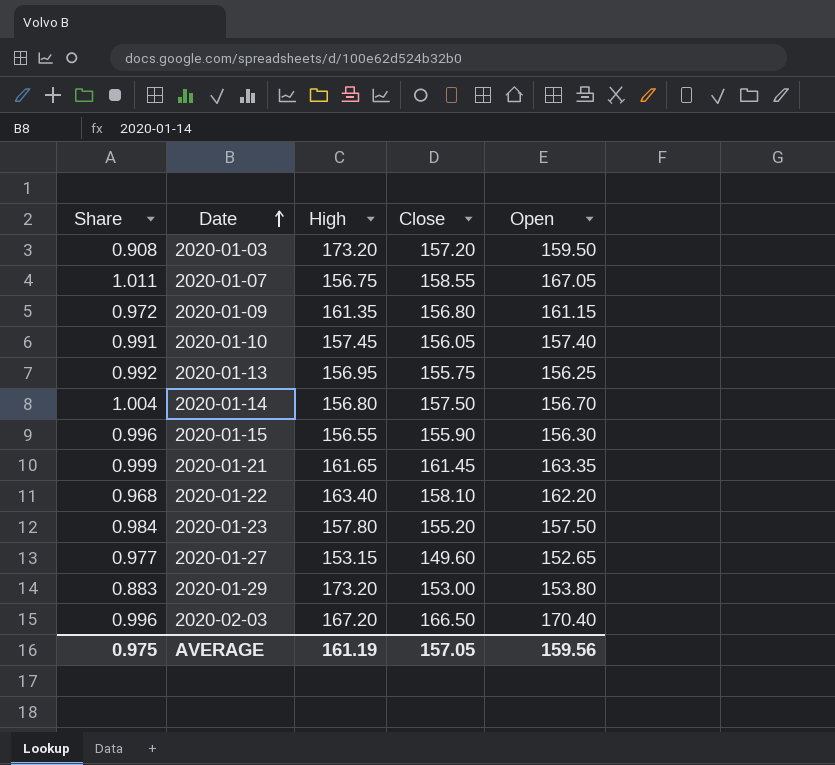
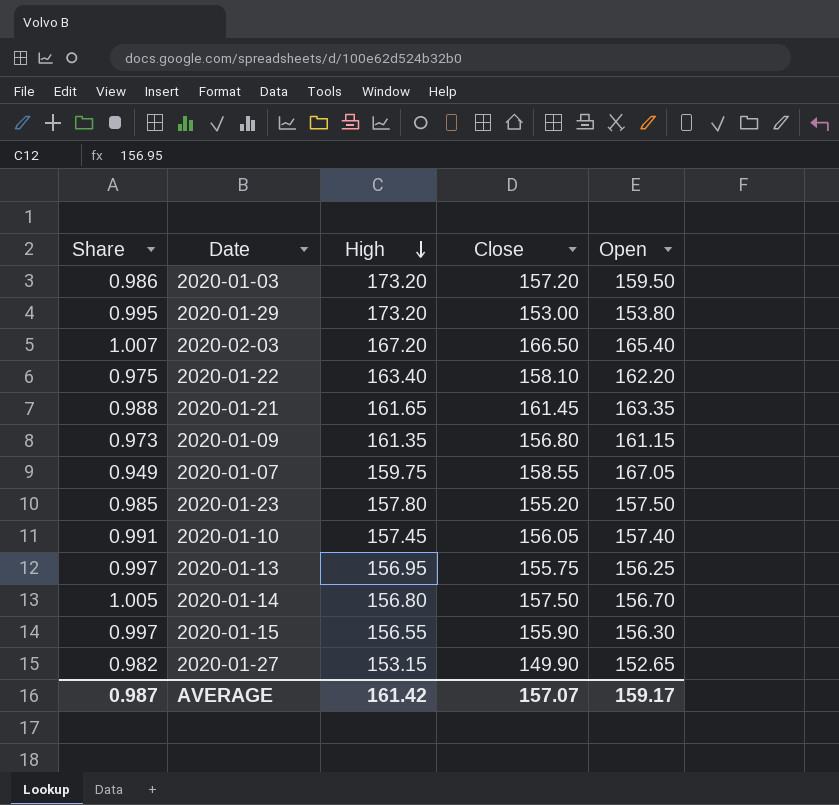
row order: Date ascending -> High descending
column Share | formula: [Close] / [High] -> [Close] / [Open]
2020-02-03 | Open: 170.40 -> 165.40
2020-01-07 | High: 156.75 -> 159.75
2020-01-27 | Close: 149.60 -> 149.90
AVERAGE | Share: 0.975 -> 0.987
AVERAGE | High: 161.19 -> 161.42
AVERAGE | Close: 157.05 -> 157.07
AVERAGE | Open: 159.56 -> 159.17

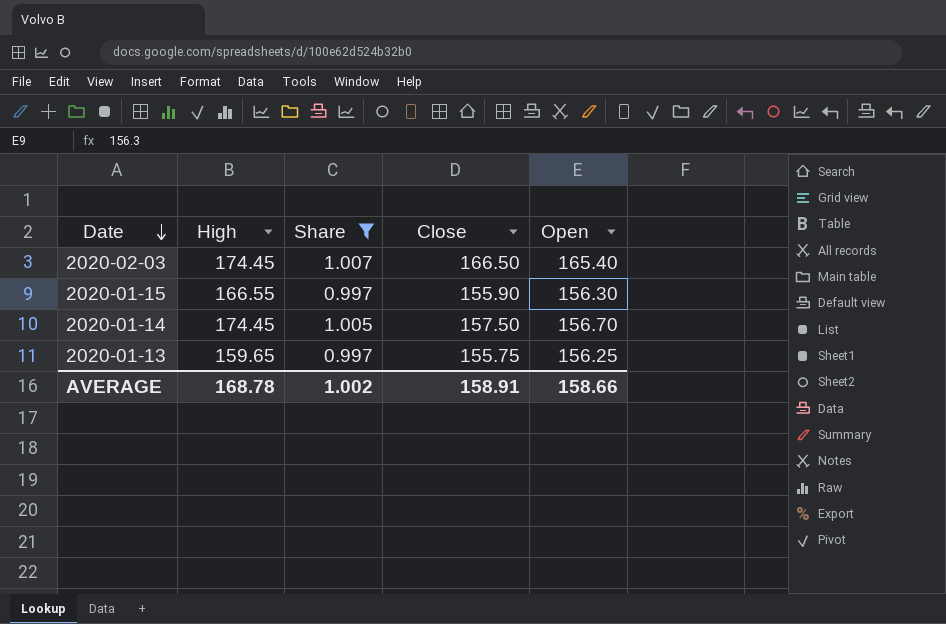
filter: none -> Share >= 0.997
row order: High descending -> Date descending
column Share | position: 1 -> 3
2020-02-03 | High: 167.20 -> 174.45
2020-01-15 | High: 156.55 -> 166.55
2020-01-14 | High: 156.80 -> 174.45
2020-01-13 | High: 156.95 -> 159.65
AVERAGE | High: 161.42 -> 168.78
AVERAGE | Share: 0.987 -> 1.002
AVERAGE | Close: 157.07 -> 158.91
AVERAGE | Open: 159.17 -> 158.66

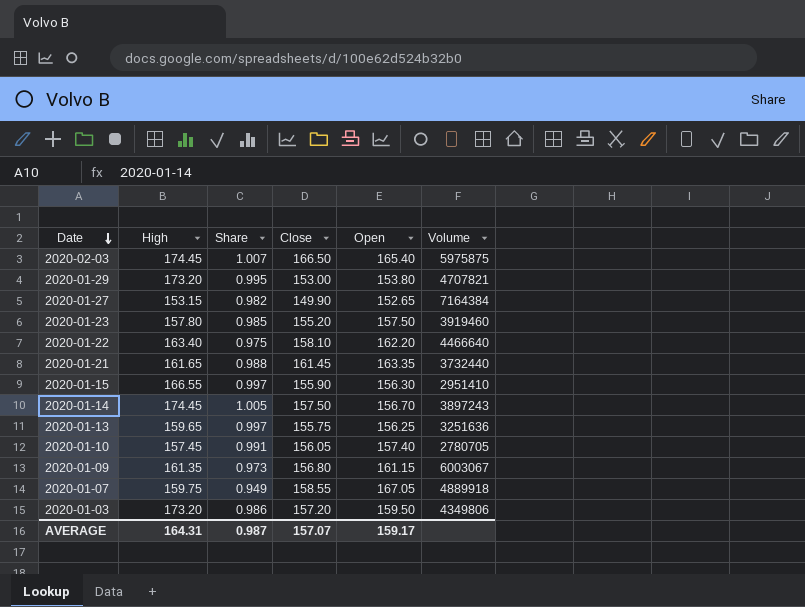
filter: Share >= 0.997 -> none
column Volume | position: none -> 6
AVERAGE | High: 168.78 -> 164.31
AVERAGE | Share: 1.002 -> 0.987
AVERAGE | Close: 158.91 -> 157.07
AVERAGE | Open: 158.66 -> 159.17

